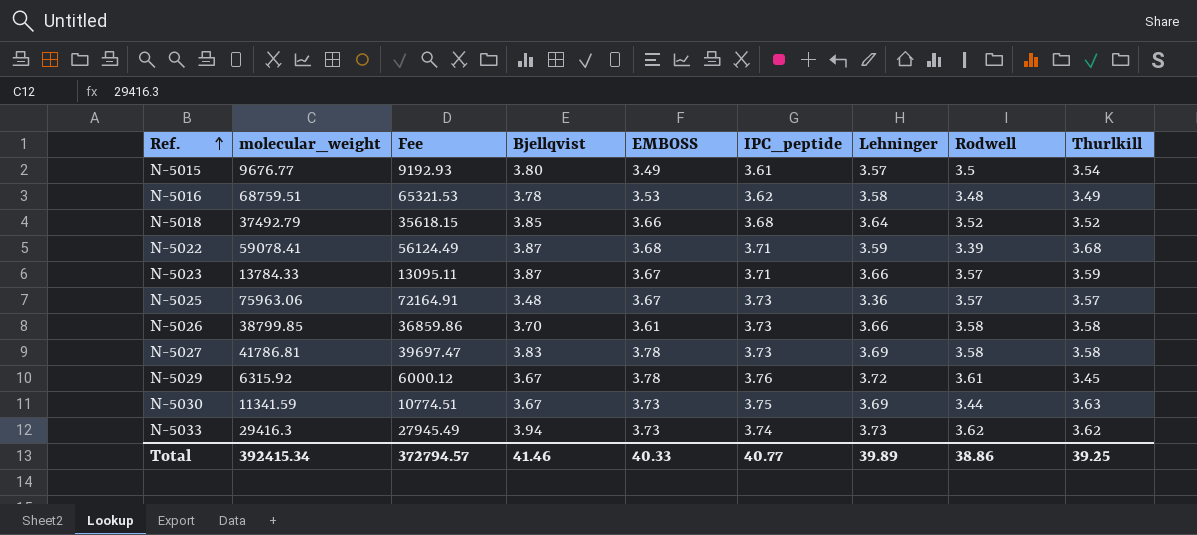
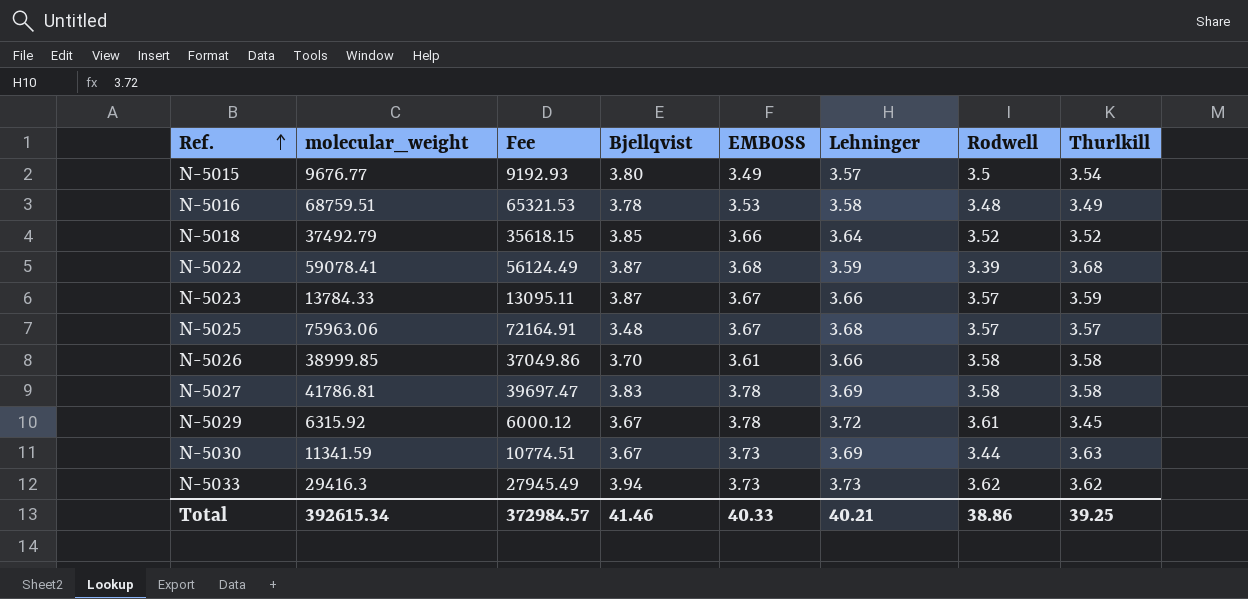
column IPC_peptide | position: 6 -> none
N-5025 | Lehninger: 3.36 -> 3.68
N-5026 | molecular_weight: 38799.85 -> 38999.85
N-5026 | Fee: 36859.86 -> 37049.86
Total | molecular_weight: 392415.34 -> 392615.34
Total | Fee: 372794.57 -> 372984.57
Total | Lehninger: 39.89 -> 40.21

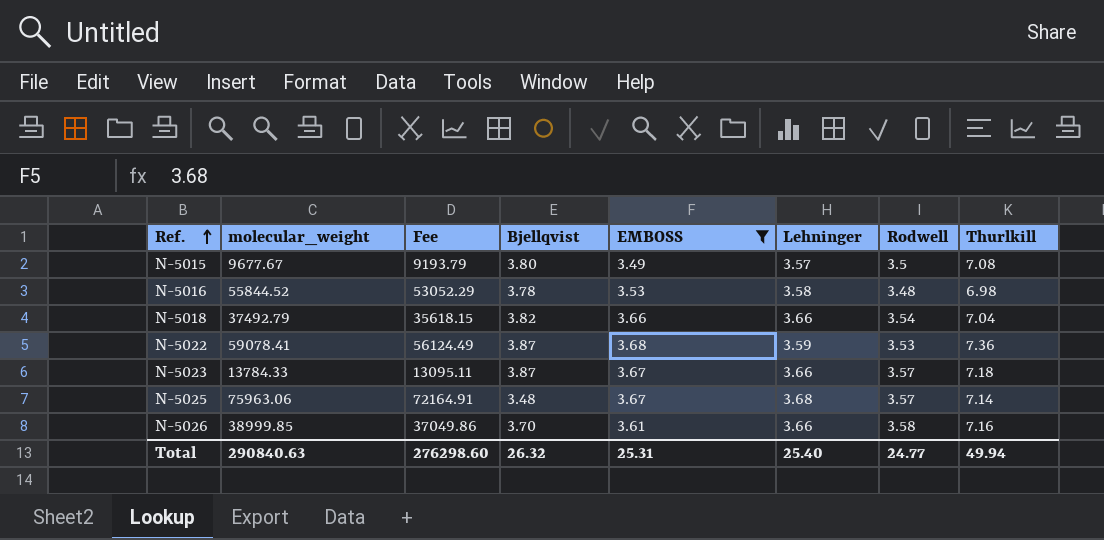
filter: none -> EMBOSS <= 3.68
N-5015 | molecular_weight: 9676.77 -> 9677.67
N-5015 | Fee: 9192.93 -> 9193.79
N-5015 | Thurlkill: 3.54 -> 7.08
N-5016 | molecular_weight: 68759.51 -> 55844.52
N-5016 | Fee: 65321.53 -> 53052.29
N-5016 | Thurlkill: 3.49 -> 6.98
N-5018 | Bjellqvist: 3.85 -> 3.82
N-5018 | Lehninger: 3.64 -> 3.66
N-5018 | Rodwell: 3.52 -> 3.54
N-5018 | Thurlkill: 3.52 -> 7.04
N-5022 | Rodwell: 3.39 -> 3.53
N-5022 | Thurlkill: 3.68 -> 7.36
N-5023 | Thurlkill: 3.59 -> 7.18
N-5025 | Thurlkill: 3.57 -> 7.14
N-5026 | Thurlkill: 3.58 -> 7.16
Total | molecular_weight: 392615.34 -> 290840.63
Total | Fee: 372984.57 -> 276298.60
Total | Bjellqvist: 41.46 -> 26.32
Total | EMBOSS: 40.33 -> 25.31
Total | Lehninger: 40.21 -> 25.40
Total | Rodwell: 38.86 -> 24.77
Total | Thurlkill: 39.25 -> 49.94

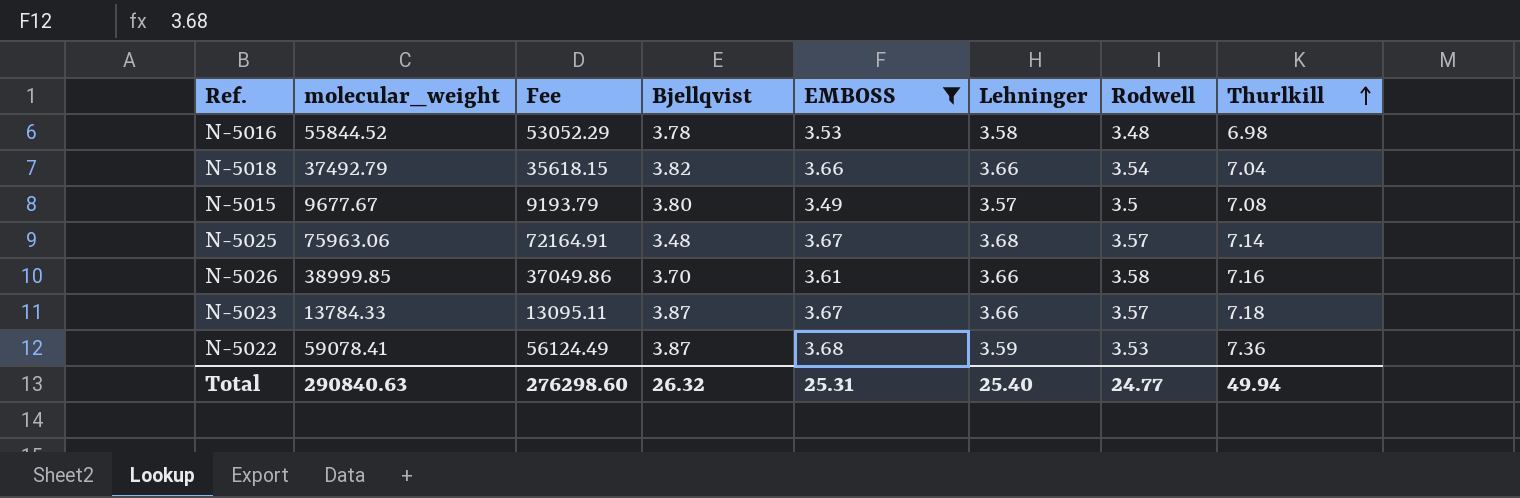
row order: Ref. ascending -> Thurlkill ascending

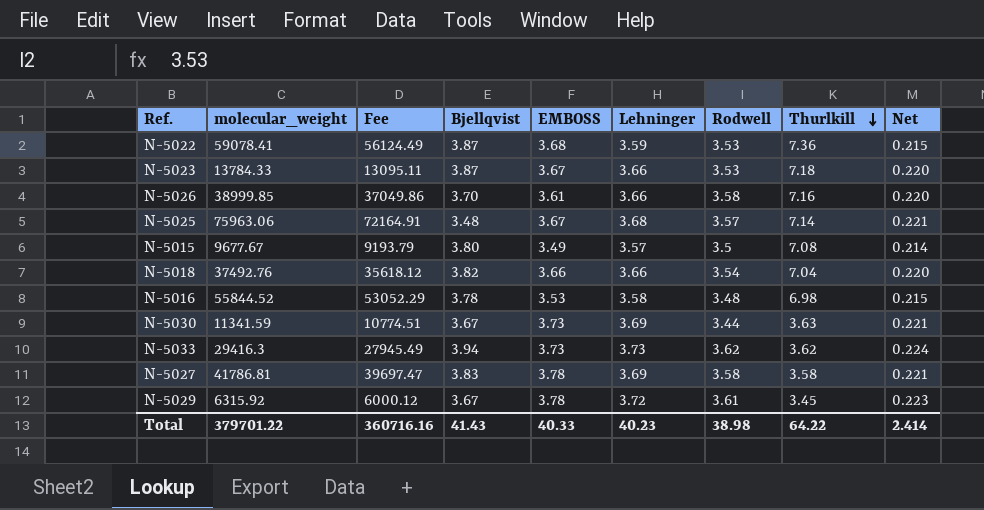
filter: EMBOSS <= 3.68 -> none
row order: Thurlkill ascending -> Thurlkill descending
column Net | formula: none -> [Lehninger] * 0.06
N-5023 | Rodwell: 3.57 -> 3.53
N-5018 | molecular_weight: 37492.79 -> 37492.76
N-5018 | Fee: 35618.15 -> 35618.12
Total | molecular_weight: 290840.63 -> 379701.22
Total | Fee: 276298.60 -> 360716.16
Total | Bjellqvist: 26.32 -> 41.43
Total | EMBOSS: 25.31 -> 40.33
Total | Lehninger: 25.40 -> 40.23
Total | Rodwell: 24.77 -> 38.98
Total | Thurlkill: 49.94 -> 64.22

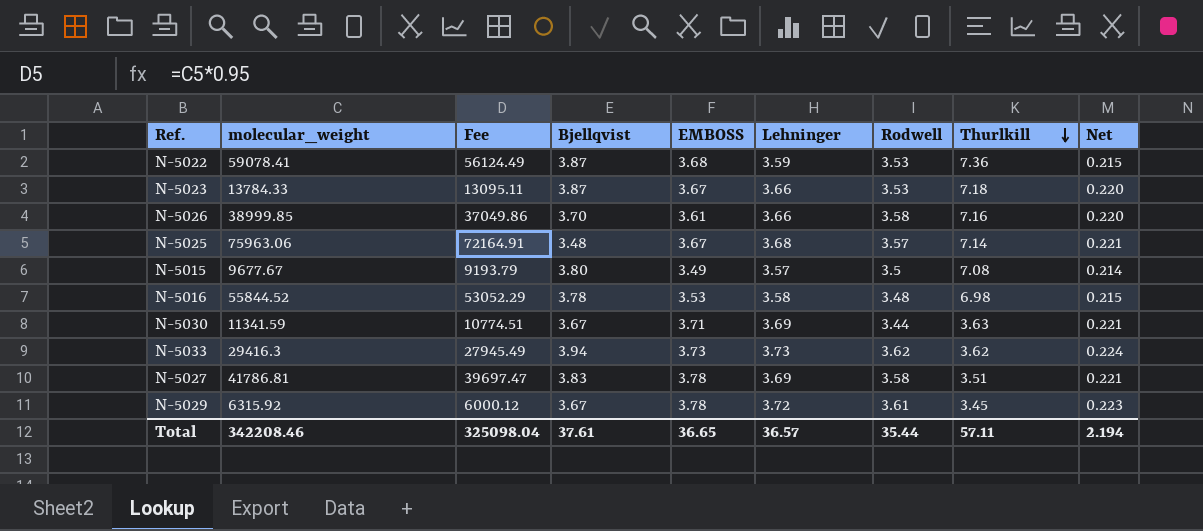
row N-5018: 37492.76 | 35618.12 | 3.82 | 3.66 | 3.66 | 3.54 | 7.04 | 0.220 -> none
N-5030 | EMBOSS: 3.73 -> 3.71
N-5027 | Thurlkill: 3.58 -> 3.51
Total | molecular_weight: 379701.22 -> 342208.46
Total | Fee: 360716.16 -> 325098.04
Total | Bjellqvist: 41.43 -> 37.61
Total | EMBOSS: 40.33 -> 36.65
Total | Lehninger: 40.23 -> 36.57
Total | Rodwell: 38.98 -> 35.44
Total | Thurlkill: 64.22 -> 57.11
Total | Net: 2.414 -> 2.194

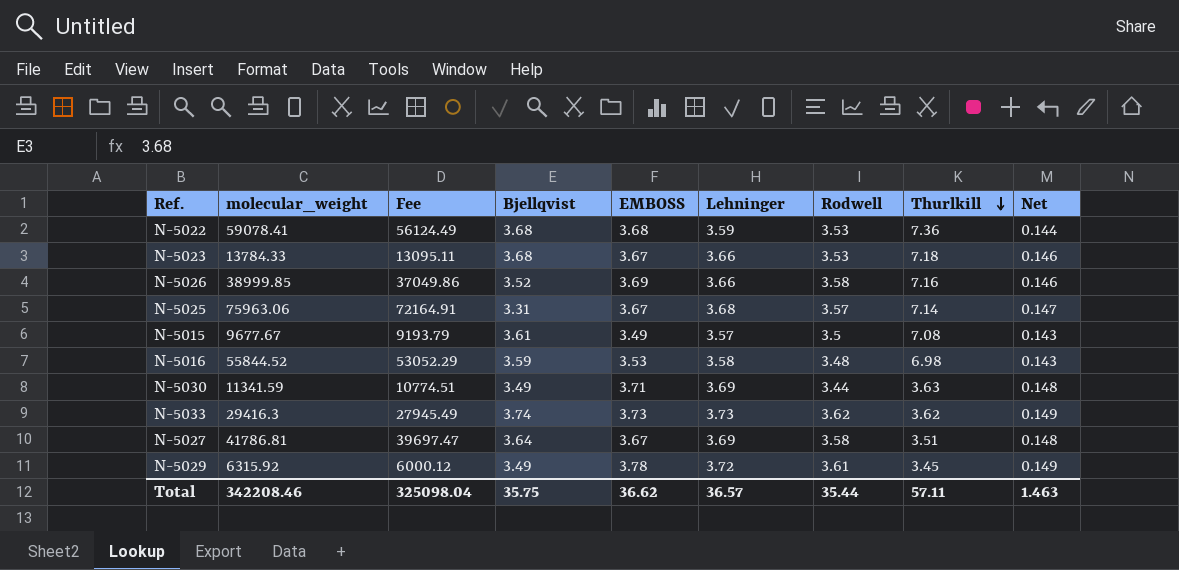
column Net | formula: [Lehninger] * 0.06 -> [Lehninger] * 0.04
N-5022 | Bjellqvist: 3.87 -> 3.68
N-5023 | Bjellqvist: 3.87 -> 3.68
N-5026 | Bjellqvist: 3.70 -> 3.52
N-5026 | EMBOSS: 3.61 -> 3.69
N-5025 | Bjellqvist: 3.48 -> 3.31
N-5015 | Bjellqvist: 3.80 -> 3.61
N-5016 | Bjellqvist: 3.78 -> 3.59
N-5030 | Bjellqvist: 3.67 -> 3.49
N-5033 | Bjellqvist: 3.94 -> 3.74
N-5027 | Bjellqvist: 3.83 -> 3.64
N-5027 | EMBOSS: 3.78 -> 3.67
N-5029 | Bjellqvist: 3.67 -> 3.49
Total | Bjellqvist: 37.61 -> 35.75
Total | EMBOSS: 36.65 -> 36.62
Total | Net: 2.194 -> 1.463

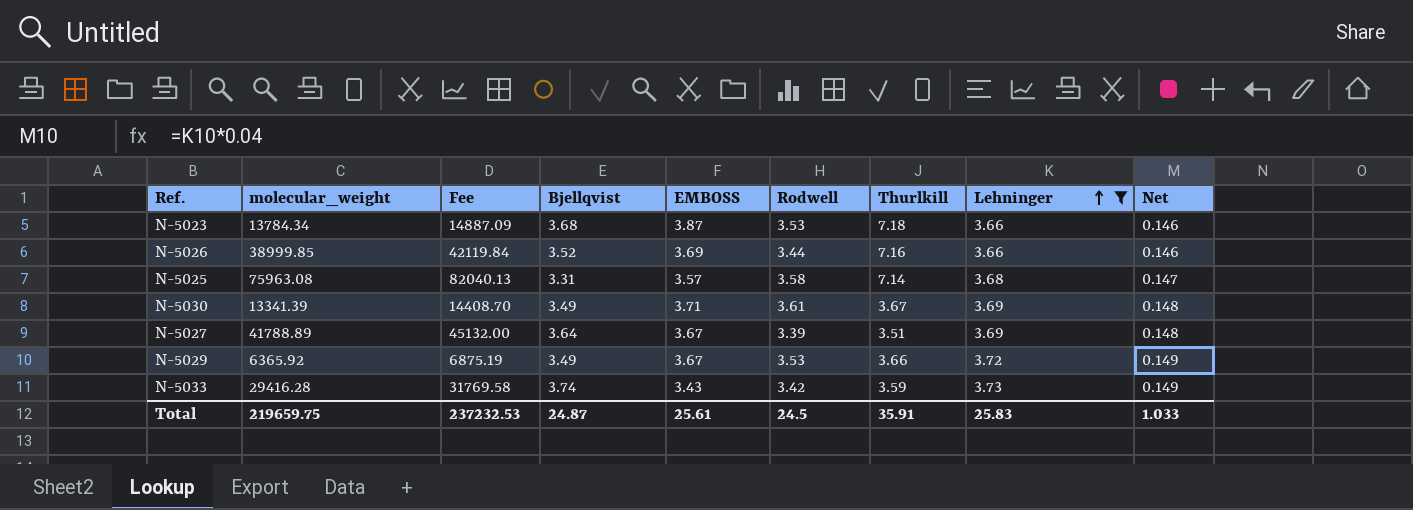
filter: none -> Lehninger >= 3.66
row order: Thurlkill descending -> Lehninger ascending
column Fee | formula: [molecular_weight] * 0.95 -> [molecular_weight] * 1.08
column Lehninger | position: 6 -> 8
N-5023 | molecular_weight: 13784.33 -> 13784.34
N-5023 | EMBOSS: 3.67 -> 3.87
N-5026 | Rodwell: 3.58 -> 3.44
N-5025 | molecular_weight: 75963.06 -> 75963.08
N-5025 | EMBOSS: 3.67 -> 3.57
N-5025 | Rodwell: 3.57 -> 3.58
N-5030 | molecular_weight: 11341.59 -> 13341.39
N-5030 | Rodwell: 3.44 -> 3.61
N-5030 | Thurlkill: 3.63 -> 3.67
N-5027 | molecular_weight: 41786.81 -> 41788.89
N-5027 | Rodwell: 3.58 -> 3.39
N-5029 | molecular_weight: 6315.92 -> 6365.92
N-5029 | EMBOSS: 3.78 -> 3.67
N-5029 | Rodwell: 3.61 -> 3.53
N-5029 | Thurlkill: 3.45 -> 3.66
N-5033 | molecular_weight: 29416.3 -> 29416.28
N-5033 | EMBOSS: 3.73 -> 3.43
N-5033 | Rodwell: 3.62 -> 3.42
N-5033 | Thurlkill: 3.62 -> 3.59
Total | molecular_weight: 342208.46 -> 219659.75
Total | Fee: 325098.04 -> 237232.53
Total | Bjellqvist: 35.75 -> 24.87
Total | EMBOSS: 36.62 -> 25.61
Total | Rodwell: 35.44 -> 24.5
Total | Thurlkill: 57.11 -> 35.91
Total | Lehninger: 36.57 -> 25.83
Total | Net: 1.463 -> 1.033

